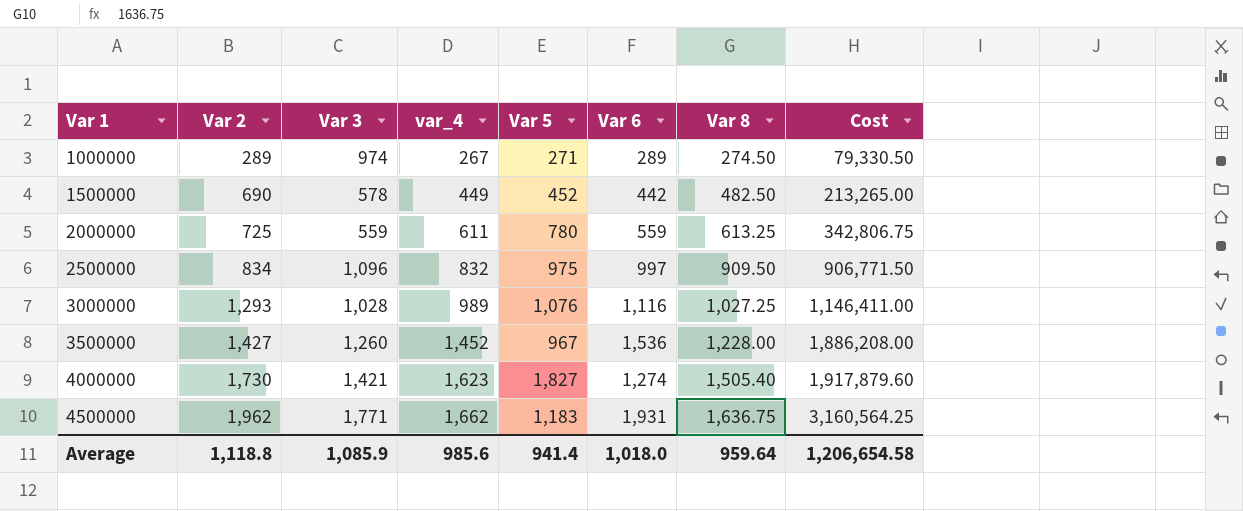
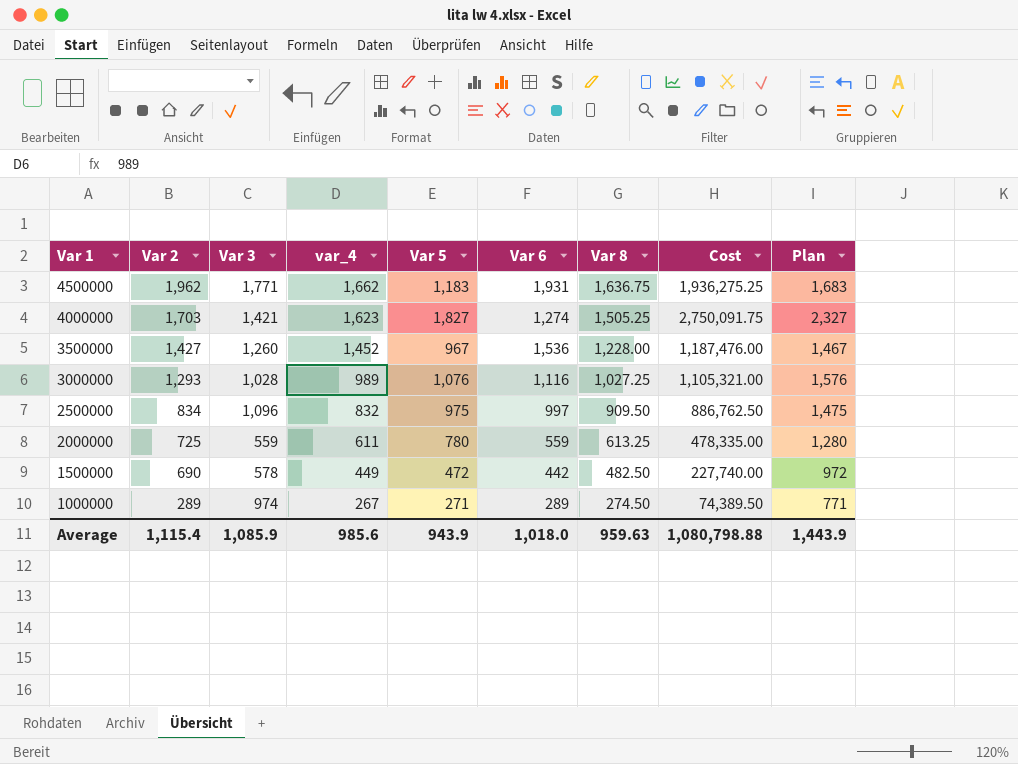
row order: Var 1 ascending -> Var 1 descending
column Cost | formula: [Var 6] * [Var 8] -> [Var 5] * [Var 8]
column Plan | formula: none -> [Var 5] + 500
4000000 | Var 2: 1,730 -> 1,703
4000000 | Var 8: 1,505.40 -> 1,505.25
1500000 | Var 5: 452 -> 472
Average | Var 2: 1,118.8 -> 1,115.4
Average | Var 5: 941.4 -> 943.9
Average | Var 8: 959.64 -> 959.63
Average | Cost: 1,206,654.58 -> 1,080,798.88

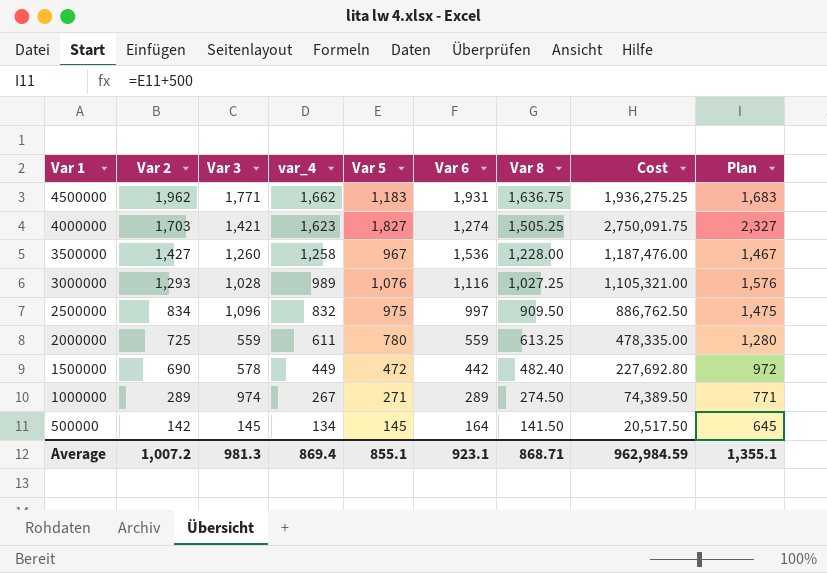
3500000 | var_4: 1,452 -> 1,258
1500000 | Var 8: 482.50 -> 482.40
1500000 | Cost: 227,740.00 -> 227,692.80
row 500000: none -> 142 | 145 | 134 | 145 | 164 | 141.50 | 20,517.50 | 645
Average | Var 2: 1,115.4 -> 1,007.2
Average | Var 3: 1,085.9 -> 981.3
Average | var_4: 985.6 -> 869.4
Average | Var 5: 943.9 -> 855.1
Average | Var 6: 1,018.0 -> 923.1
Average | Var 8: 959.63 -> 868.71
Average | Cost: 1,080,798.88 -> 962,984.59
Average | Plan: 1,443.9 -> 1,355.1

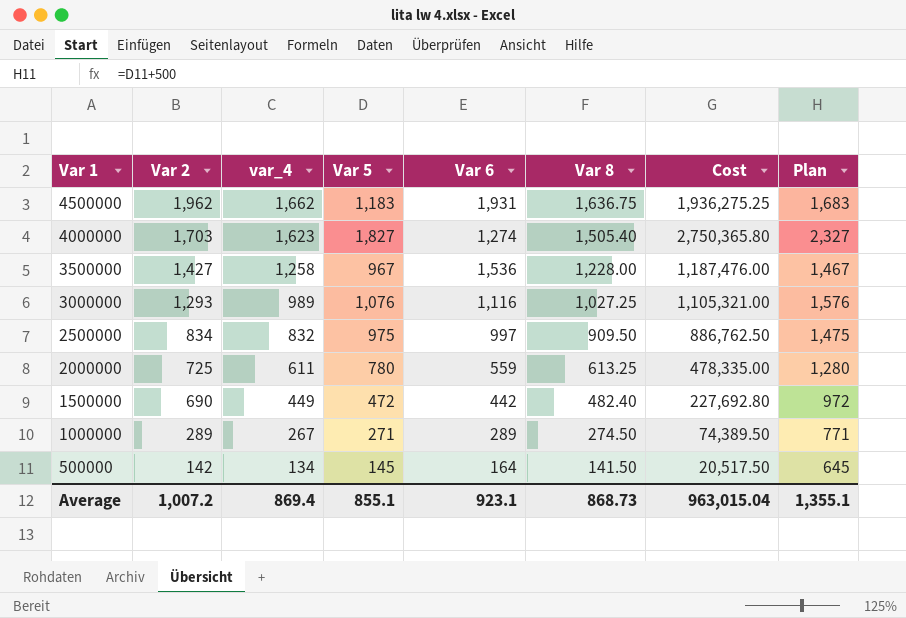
column Var 3 | position: 3 -> none
4000000 | Var 8: 1,505.25 -> 1,505.40
4000000 | Cost: 2,750,091.75 -> 2,750,365.80
Average | Var 8: 868.71 -> 868.73
Average | Cost: 962,984.59 -> 963,015.04

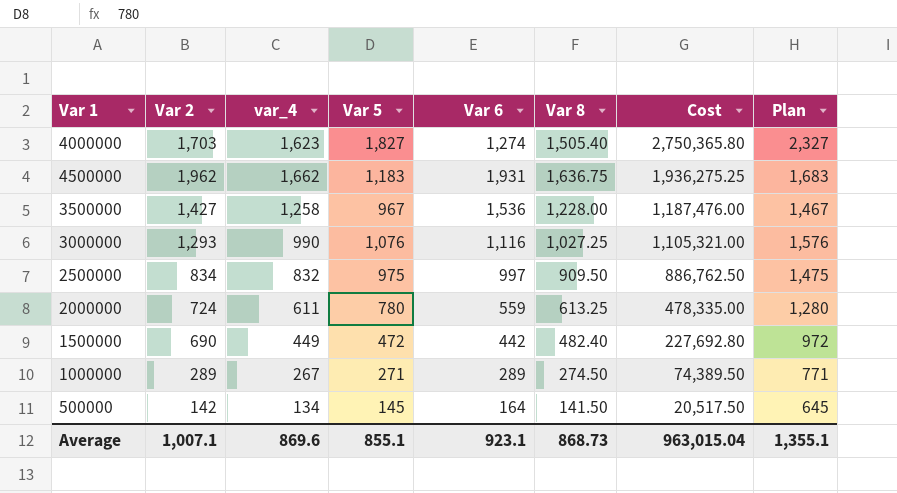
row order: Var 1 descending -> Cost descending
3000000 | var_4: 989 -> 990
2000000 | Var 2: 725 -> 724
Average | Var 2: 1,007.2 -> 1,007.1
Average | var_4: 869.4 -> 869.6

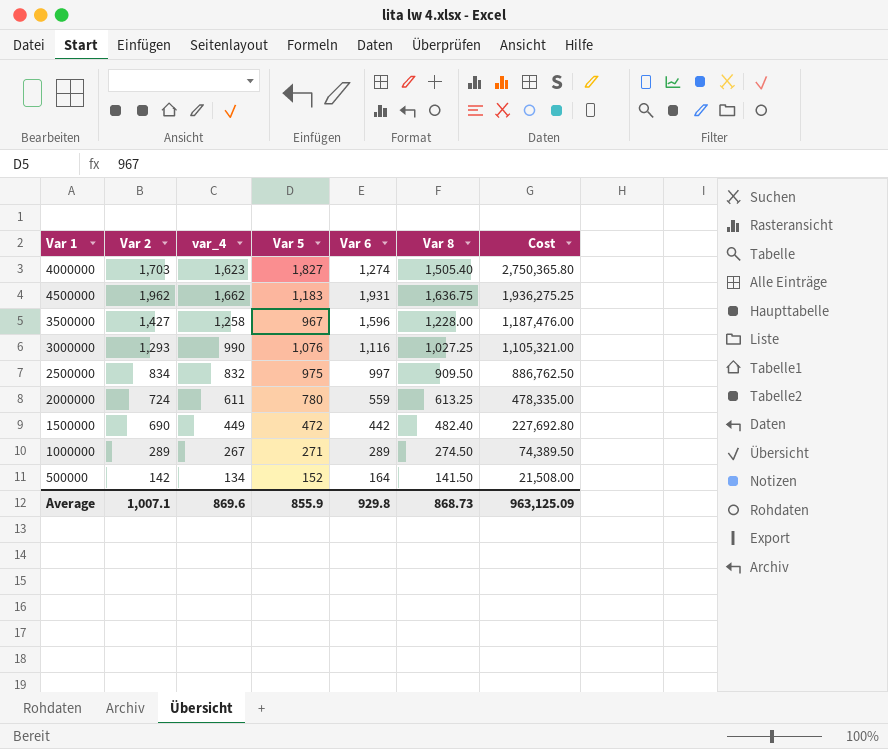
column Plan | formula: [Var 5] + 500 -> none
3500000 | Var 6: 1,536 -> 1,596
500000 | Var 5: 145 -> 152
500000 | Cost: 20,517.50 -> 21,508.00
Average | Var 5: 855.1 -> 855.9
Average | Var 6: 923.1 -> 929.8
Average | Cost: 963,015.04 -> 963,125.09

